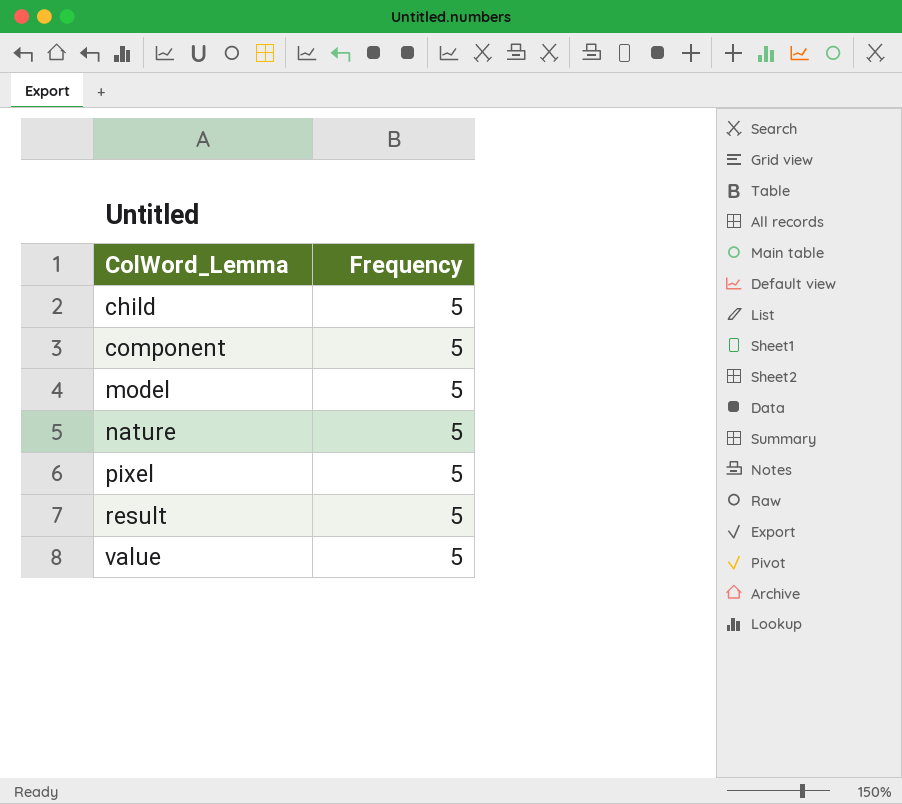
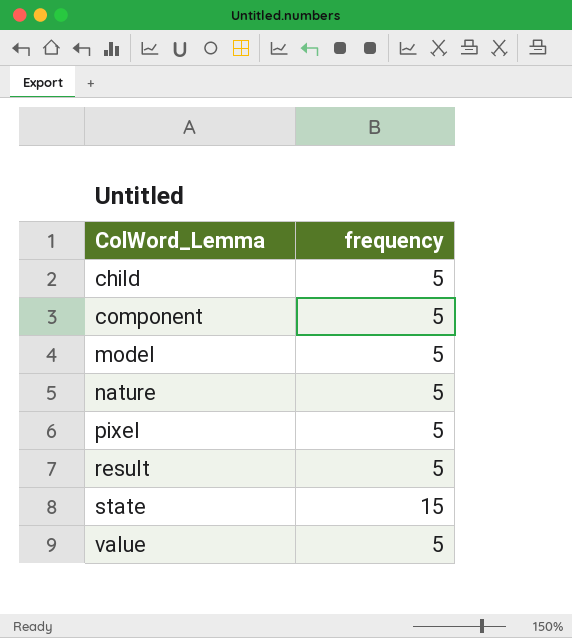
column name: Frequency -> frequency
row state: none -> 15

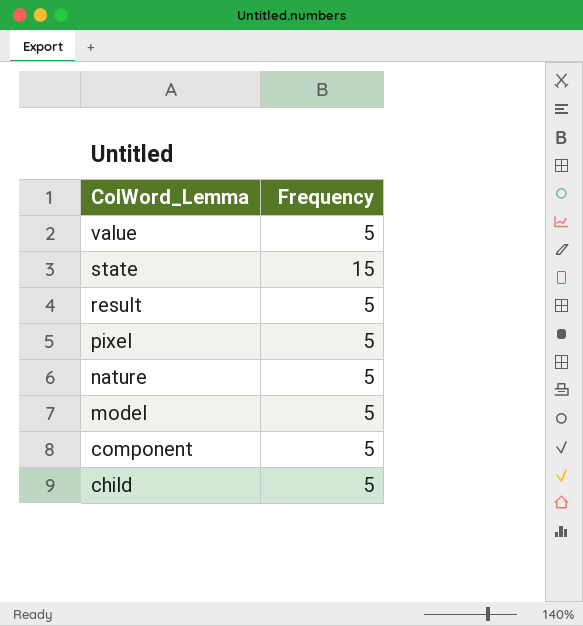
row order: ColWord_Lemma ascending -> ColWord_Lemma descending
column name: frequency -> Frequency

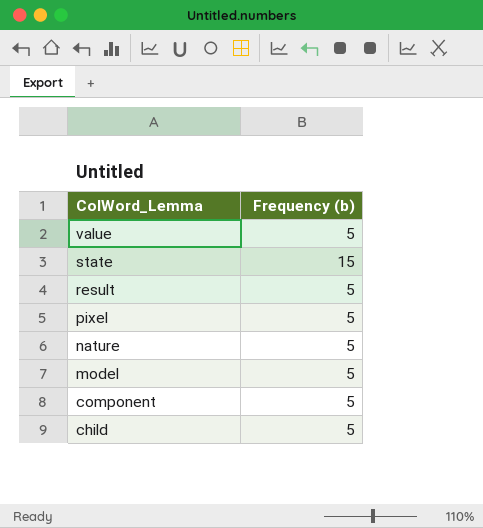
column name: Frequency -> Frequency (b)

